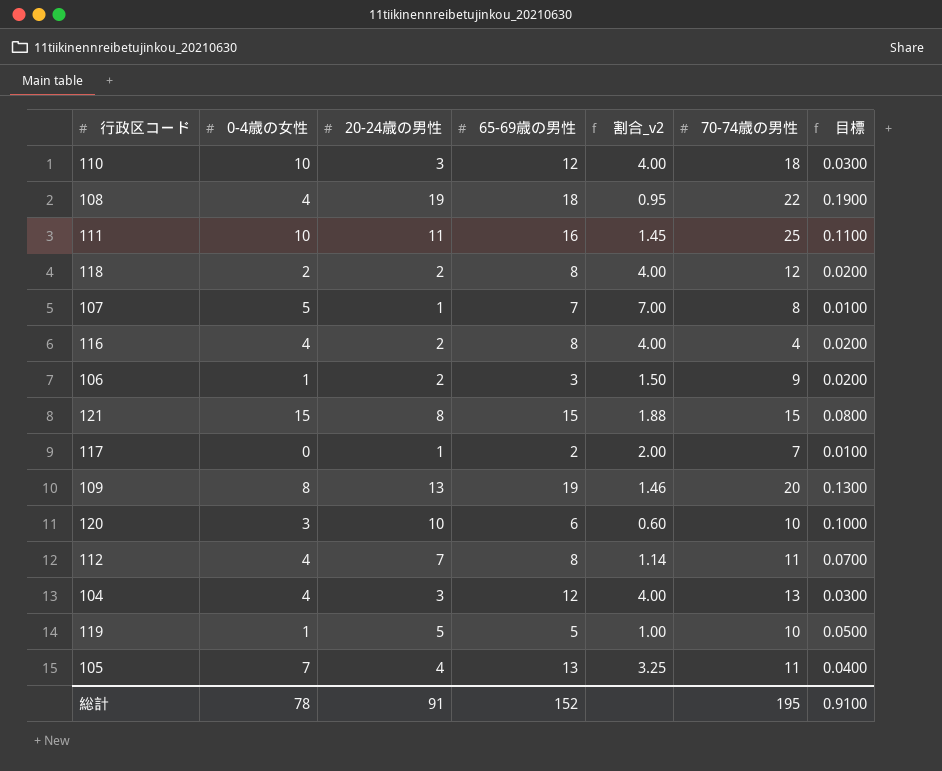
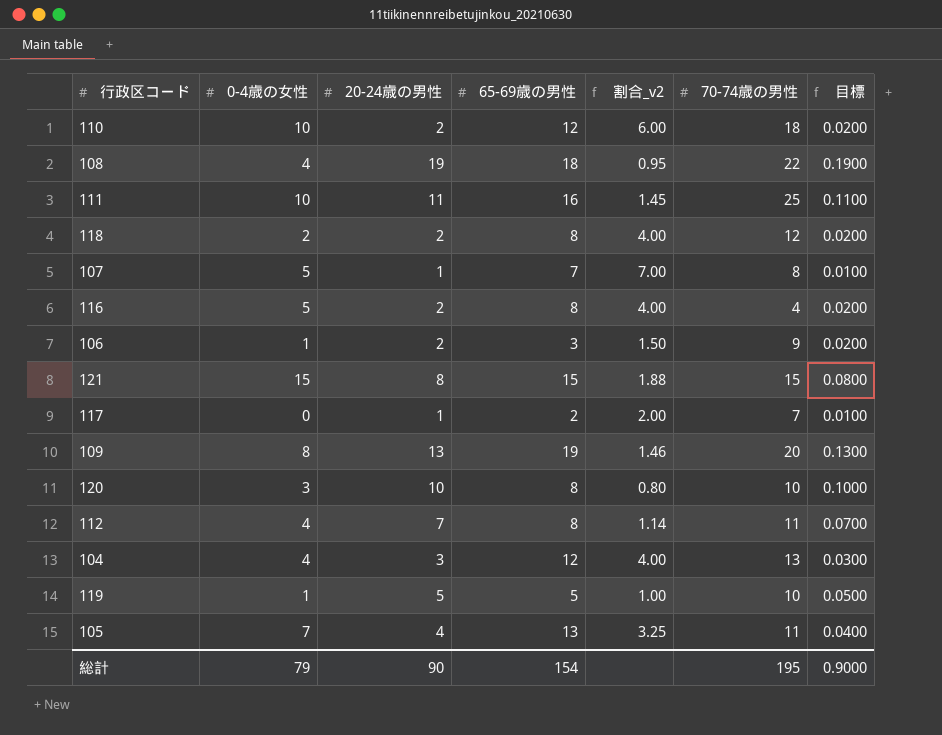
110 | 20-24歳の男性: 3 -> 2
110 | 割合_v2: 4.00 -> 6.00
110 | 目標: 0.0300 -> 0.0200
116 | 0-4歳の女性: 4 -> 5
120 | 65-69歳の男性: 6 -> 8
120 | 割合_v2: 0.60 -> 0.80
総計 | 0-4歳の女性: 78 -> 79
総計 | 20-24歳の男性: 91 -> 90
総計 | 65-69歳の男性: 152 -> 154
総計 | 目標: 0.9100 -> 0.9000

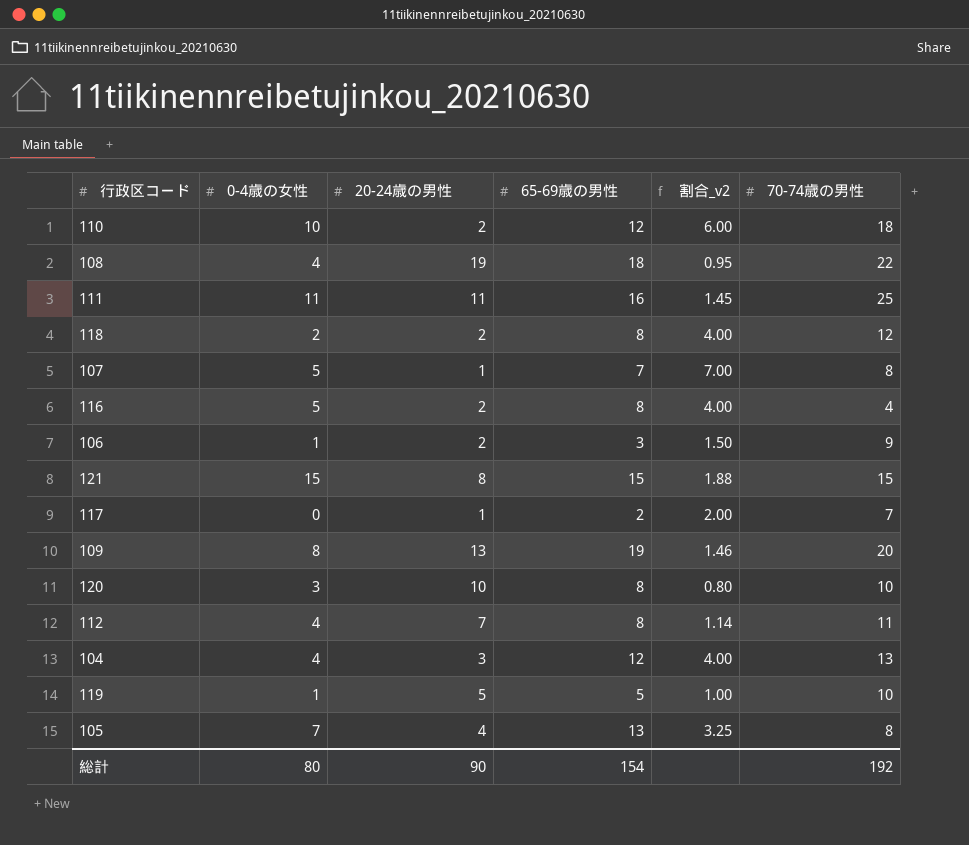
column 目標 | formula: [20-24歳の男性] * 0.01 -> none
111 | 0-4歳の女性: 10 -> 11
105 | 70-74歳の男性: 11 -> 8
総計 | 0-4歳の女性: 79 -> 80
総計 | 70-74歳の男性: 195 -> 192

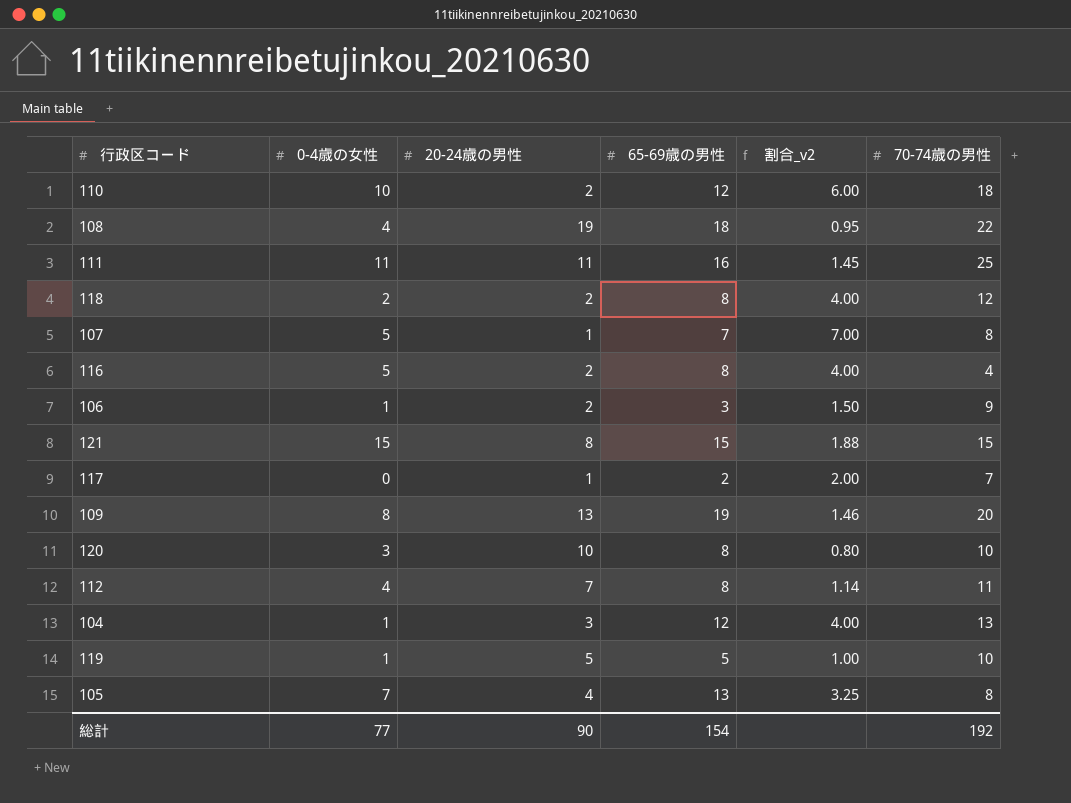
104 | 0-4歳の女性: 4 -> 1
総計 | 0-4歳の女性: 80 -> 77

